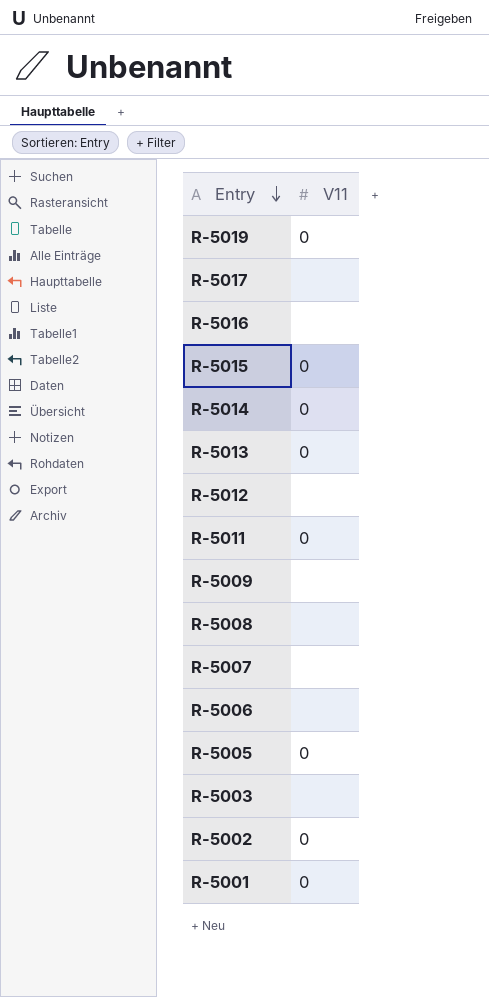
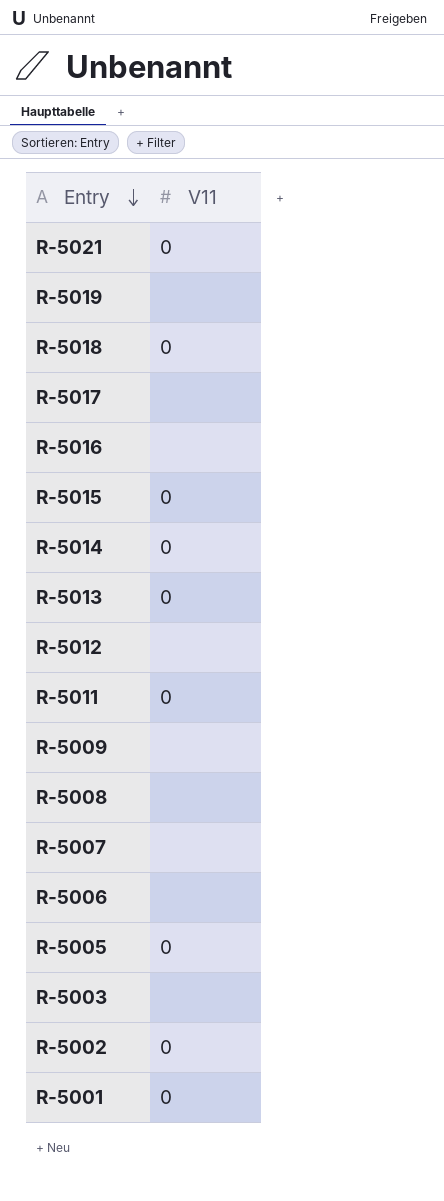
row R-5021: none -> 0
R-5019 | V11: 0 -> none
row R-5018: none -> 0

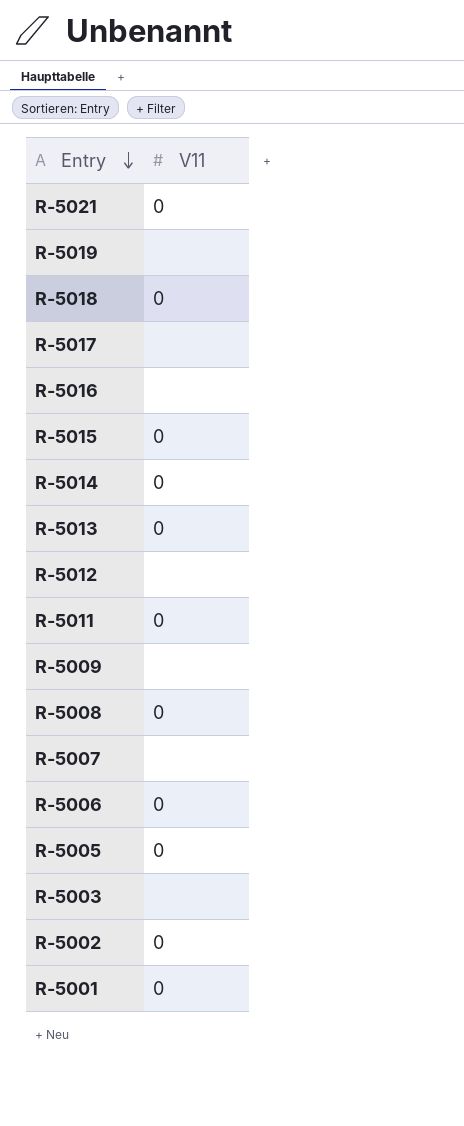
R-5008 | V11: none -> 0
R-5006 | V11: none -> 0

